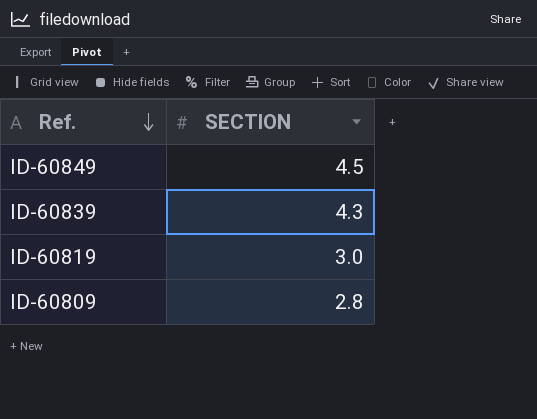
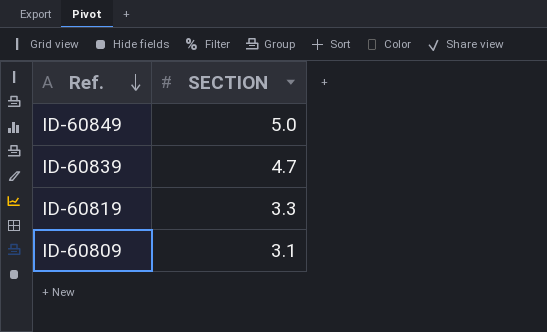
ID-60849 | SECTION: 4.5 -> 5.0
ID-60839 | SECTION: 4.3 -> 4.7
ID-60819 | SECTION: 3.0 -> 3.3
ID-60809 | SECTION: 2.8 -> 3.1

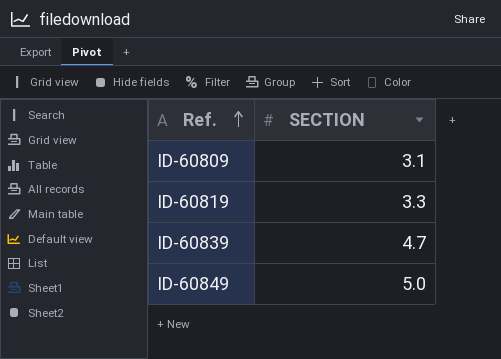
row order: Ref. descending -> Ref. ascending

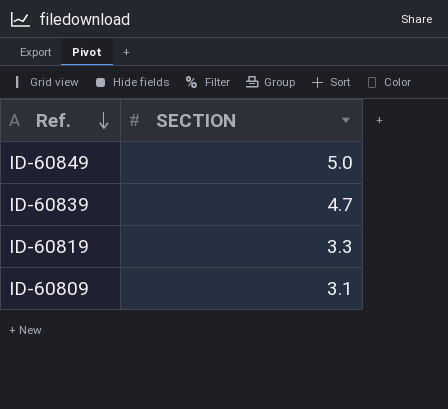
row order: Ref. ascending -> Ref. descending

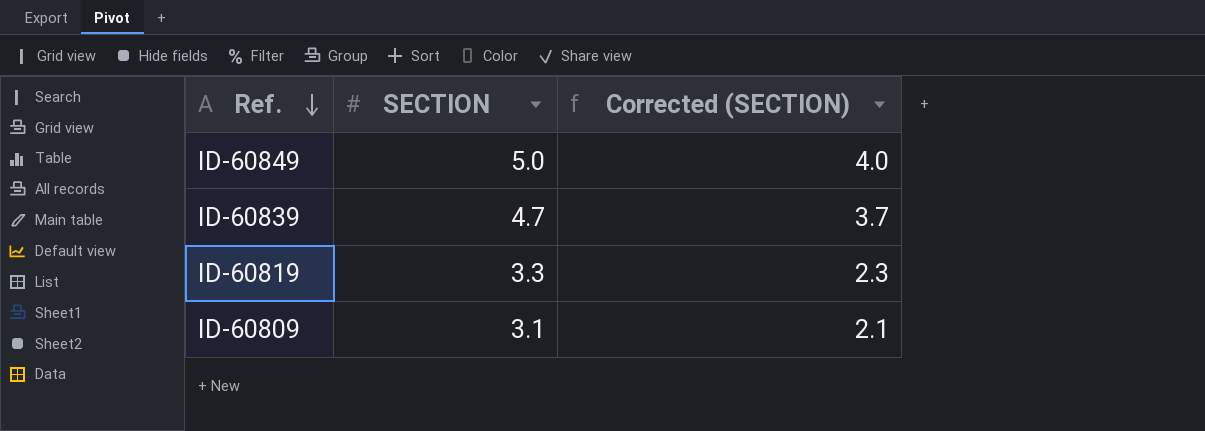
column Corrected (SECTION) | formula: none -> [SECTION] - 1

